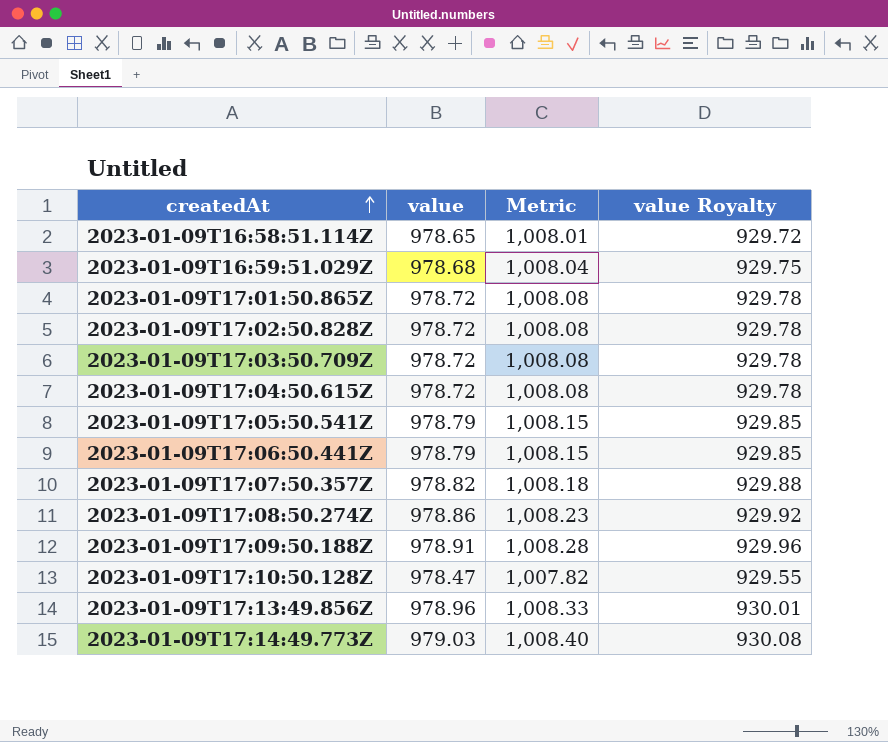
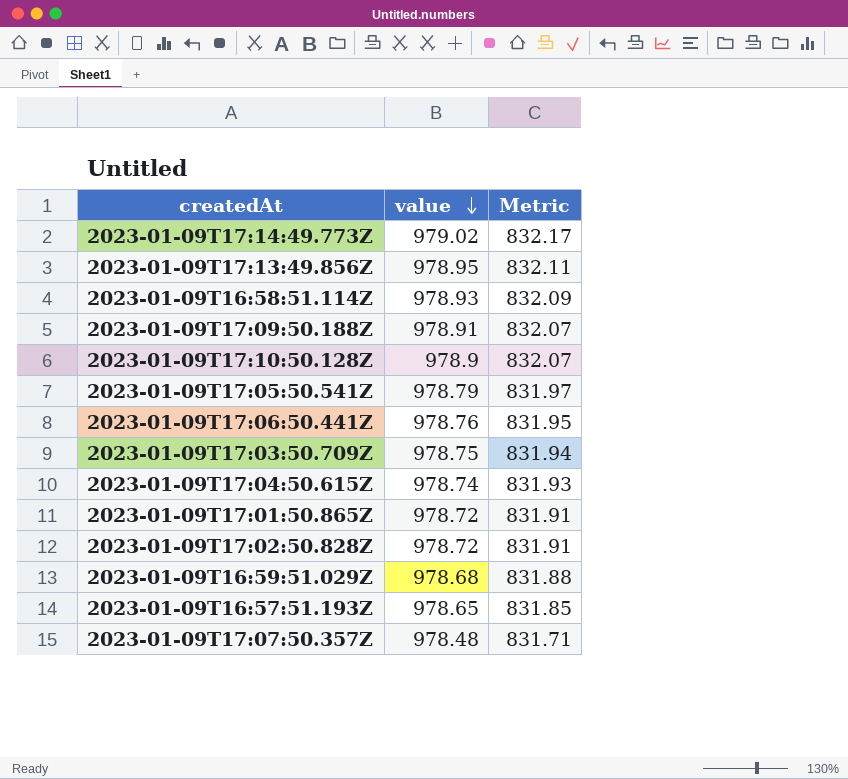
row order: createdAt ascending -> value descending
column value Royalty | formula: [value] * 0.95 -> none
column Metric | formula: [value] * 1.03 -> [value] * 0.85
row 2023-01-09T17:08:50.274Z: 978.86 | 1,008.23 | 929.92 -> none
2023-01-09T17:14:49.773Z | value: 979.03 -> 979.02
2023-01-09T17:13:49.856Z | value: 978.96 -> 978.95
2023-01-09T16:58:51.114Z | value: 978.65 -> 978.93
2023-01-09T17:10:50.128Z | value: 978.47 -> 978.9
2023-01-09T17:06:50.441Z | value: 978.79 -> 978.76
2023-01-09T17:03:50.709Z | value: 978.72 -> 978.75
2023-01-09T17:04:50.615Z | value: 978.72 -> 978.74
row 2023-01-09T16:57:51.193Z: none -> 978.65 | 831.85
2023-01-09T17:07:50.357Z | value: 978.82 -> 978.48

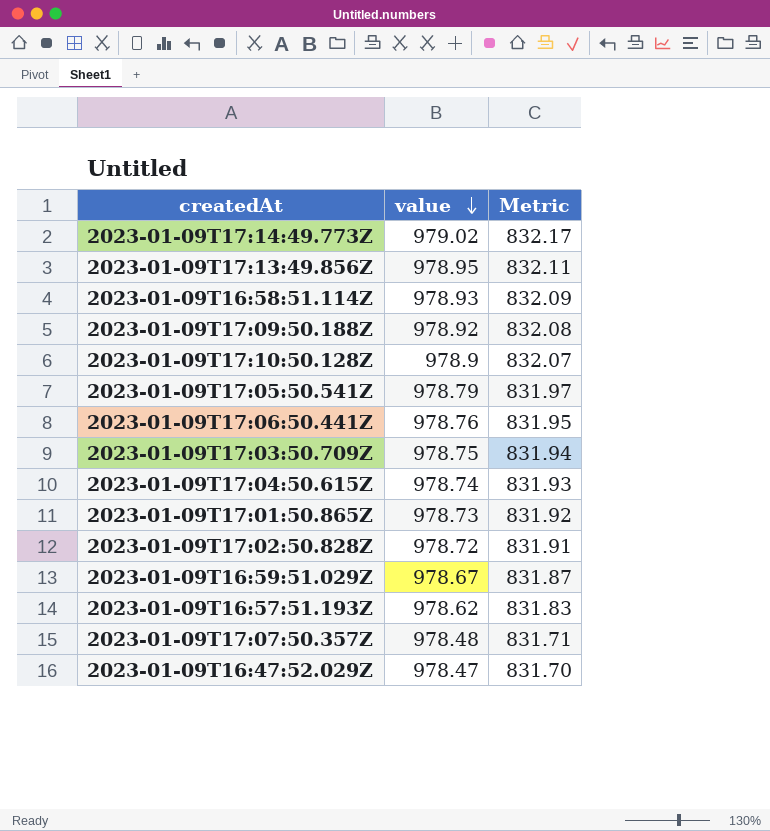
2023-01-09T17:09:50.188Z | value: 978.91 -> 978.92
2023-01-09T17:09:50.188Z | Metric: 832.07 -> 832.08
2023-01-09T17:01:50.865Z | value: 978.72 -> 978.73
2023-01-09T17:01:50.865Z | Metric: 831.91 -> 831.92
2023-01-09T16:59:51.029Z | value: 978.68 -> 978.67
2023-01-09T16:59:51.029Z | Metric: 831.88 -> 831.87
2023-01-09T16:57:51.193Z | value: 978.65 -> 978.62
2023-01-09T16:57:51.193Z | Metric: 831.85 -> 831.83
row 2023-01-09T16:47:52.029Z: none -> 978.47 | 831.70

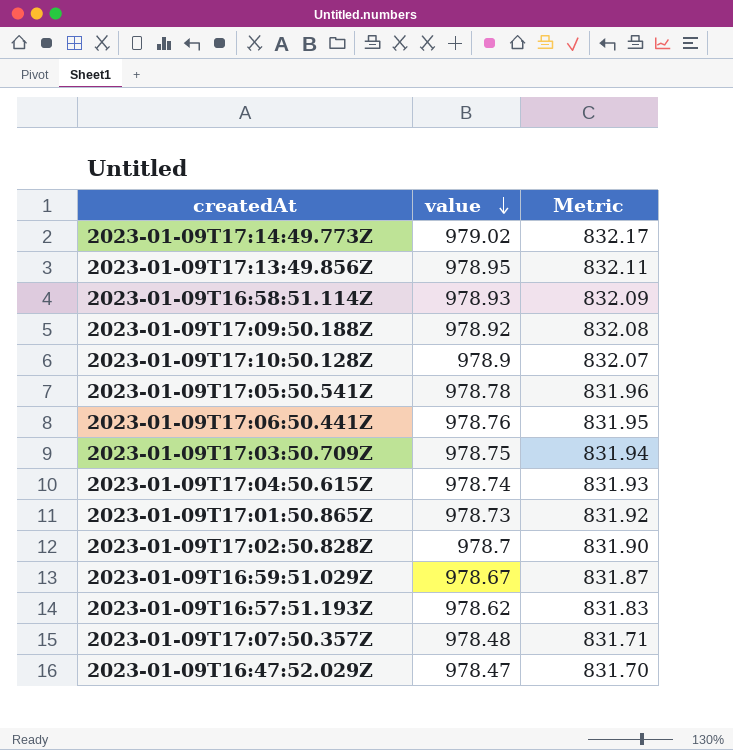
2023-01-09T17:05:50.541Z | value: 978.79 -> 978.78
2023-01-09T17:05:50.541Z | Metric: 831.97 -> 831.96
2023-01-09T17:02:50.828Z | value: 978.72 -> 978.7
2023-01-09T17:02:50.828Z | Metric: 831.91 -> 831.90

